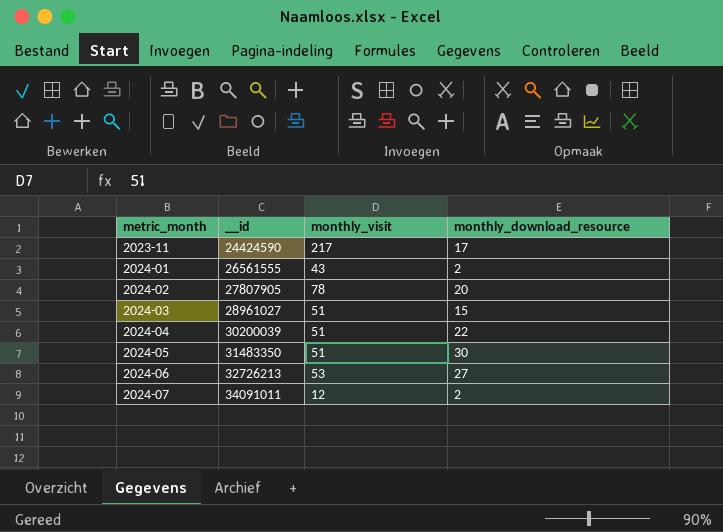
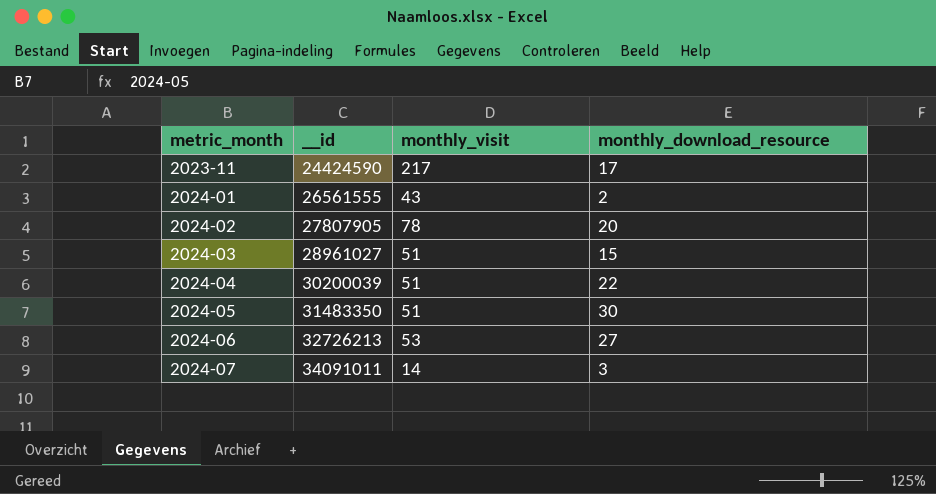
2024-07 | monthly_visit: 12 -> 14
2024-07 | monthly_download_resource: 2 -> 3

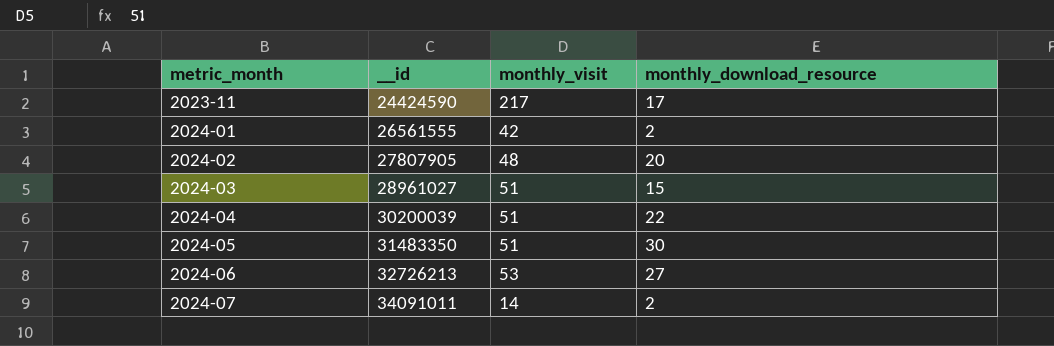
2024-01 | monthly_visit: 43 -> 42
2024-02 | monthly_visit: 78 -> 48
2024-07 | monthly_download_resource: 3 -> 2

